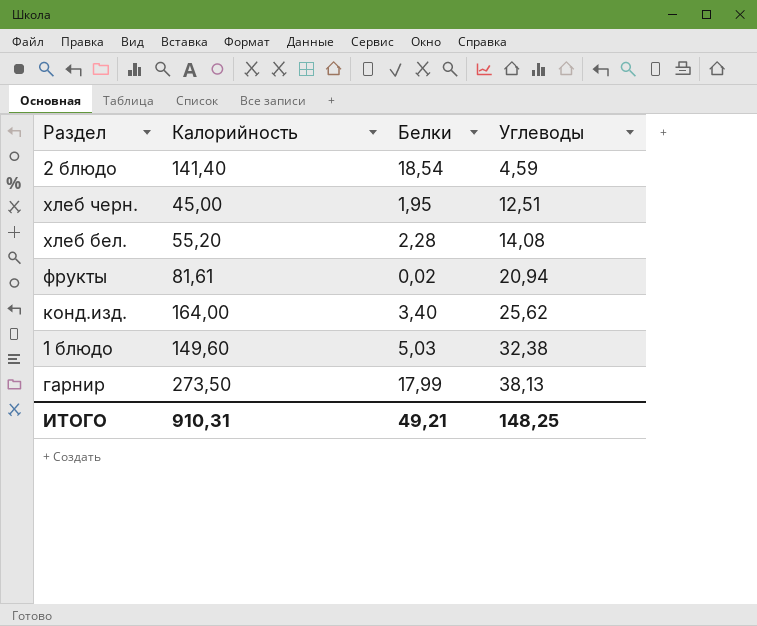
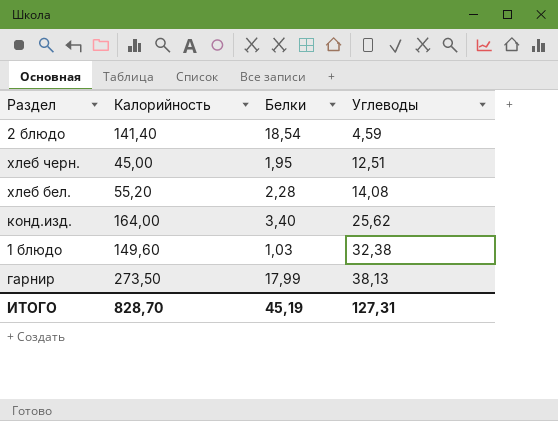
row фрукты: 81,61 | 0,02 | 20,94 -> none
1 блюдо | Белки: 5,03 -> 1,03
ИТОГО | Калорийность: 910,31 -> 828,70
ИТОГО | Белки: 49,21 -> 45,19
ИТОГО | Углеводы: 148,25 -> 127,31

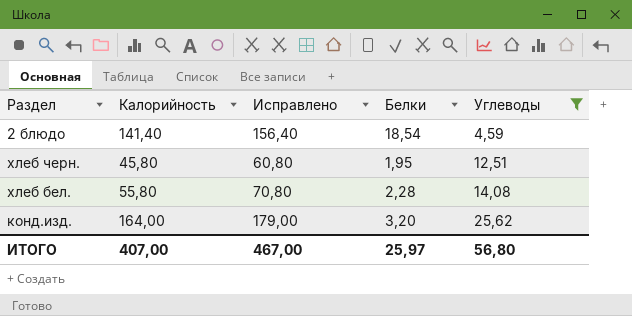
filter: none -> Углеводы <= 25,62
column Исправлено | formula: none -> [Калорийность] + 15
хлеб черн. | Калорийность: 45,00 -> 45,80
хлеб бел. | Калорийность: 55,20 -> 55,80
конд.изд. | Белки: 3,40 -> 3,20
ИТОГО | Калорийность: 828,70 -> 407,00
ИТОГО | Белки: 45,19 -> 25,97
ИТОГО | Углеводы: 127,31 -> 56,80

